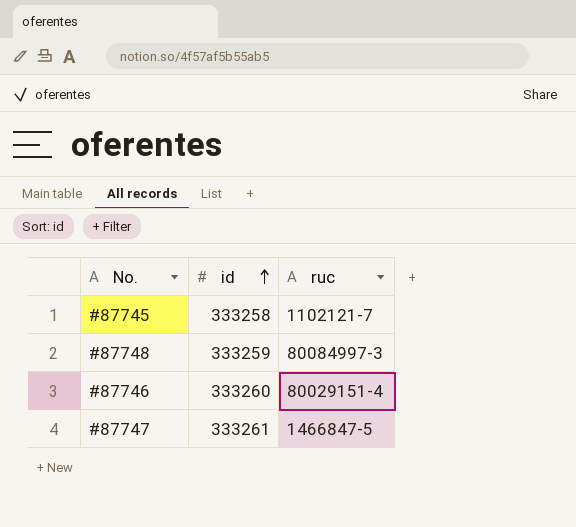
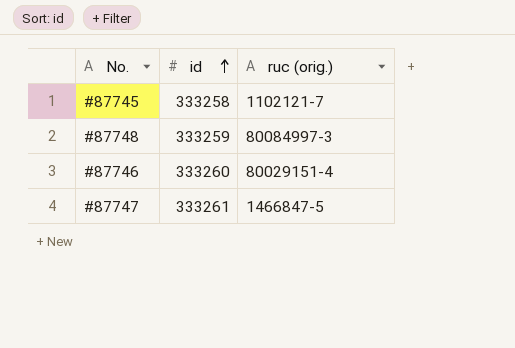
column name: ruc -> ruc (orig.)

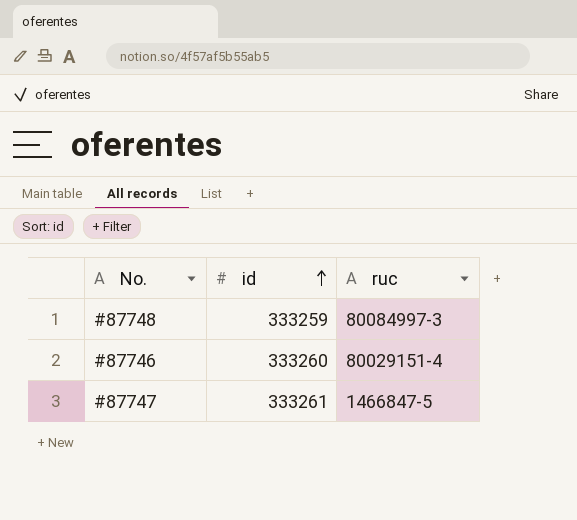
column name: ruc (orig.) -> ruc
row #87745: 333258 | 1102121-7 -> none

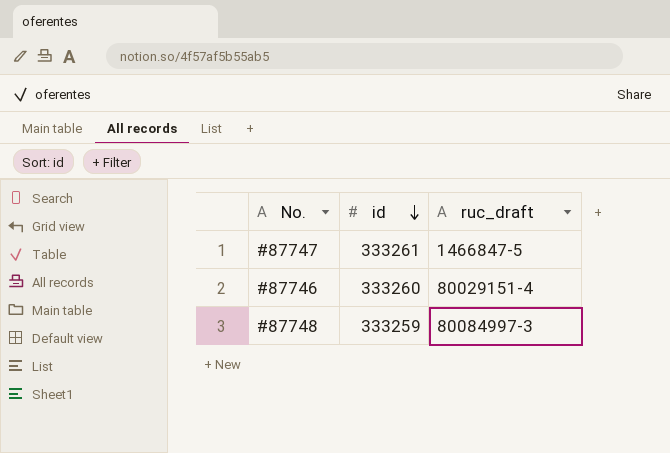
row order: id ascending -> id descending
column name: ruc -> ruc_draft

